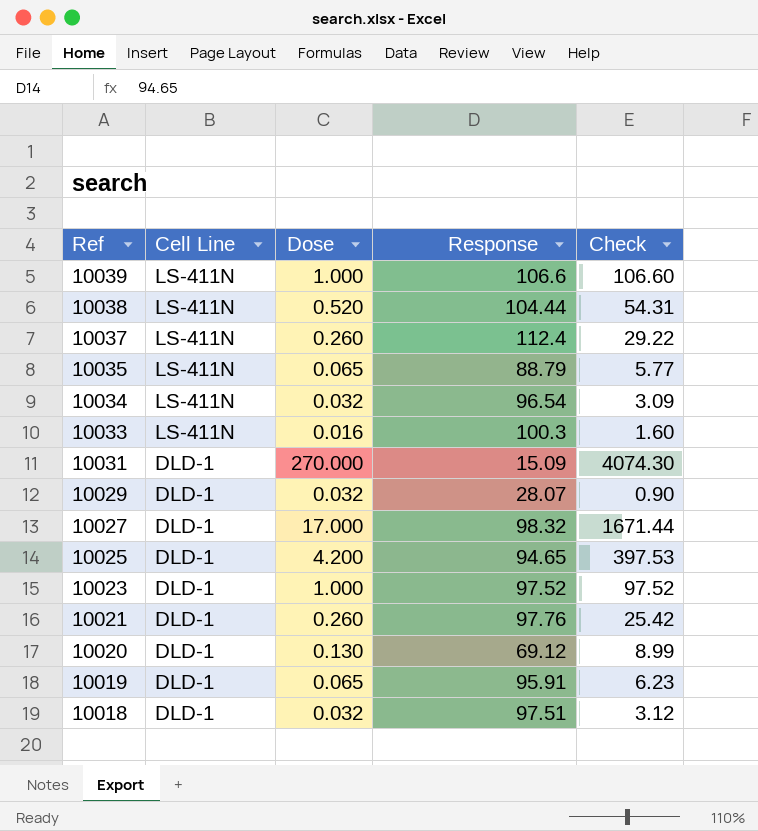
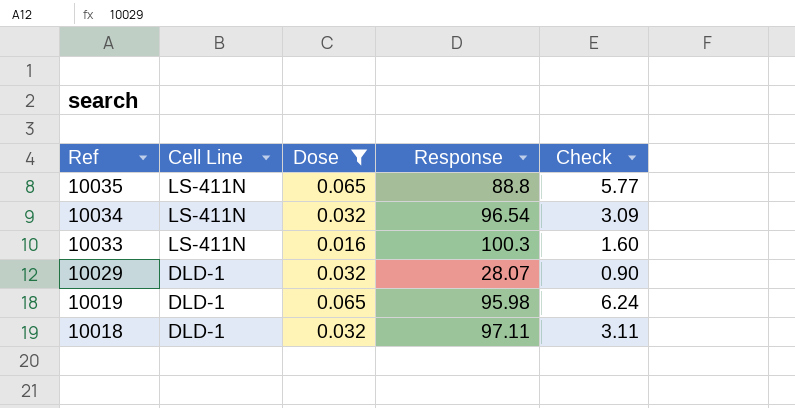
filter: none -> Dose <= 0.065
10035 | Response: 88.79 -> 88.8
10019 | Response: 95.91 -> 95.98
10019 | Check: 6.23 -> 6.24
10018 | Response: 97.51 -> 97.11
10018 | Check: 3.12 -> 3.11

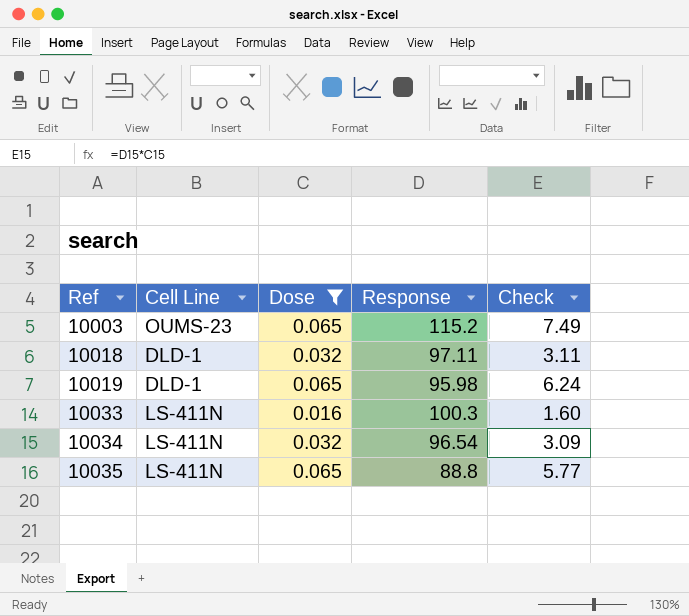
row order: Ref descending -> Ref ascending
row 10029: DLD-1 | 0.032 | 28.07 | 0.90 -> none
row 10003: none -> OUMS-23 | 0.065 | 115.2 | 7.49

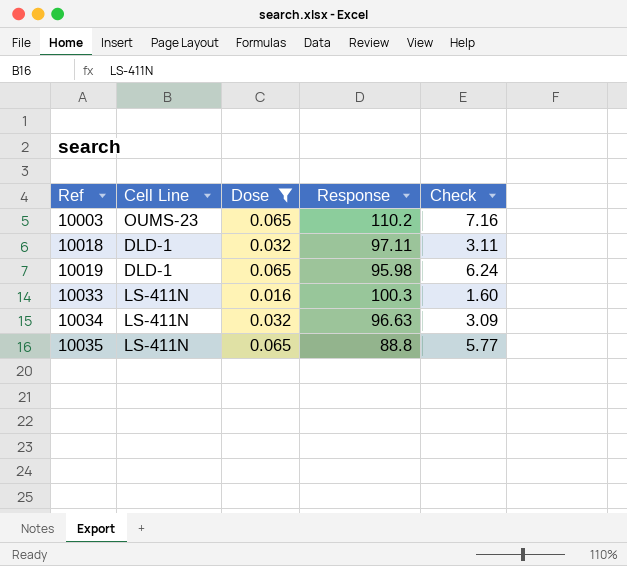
10003 | Response: 115.2 -> 110.2
10003 | Check: 7.49 -> 7.16
10034 | Response: 96.54 -> 96.63

